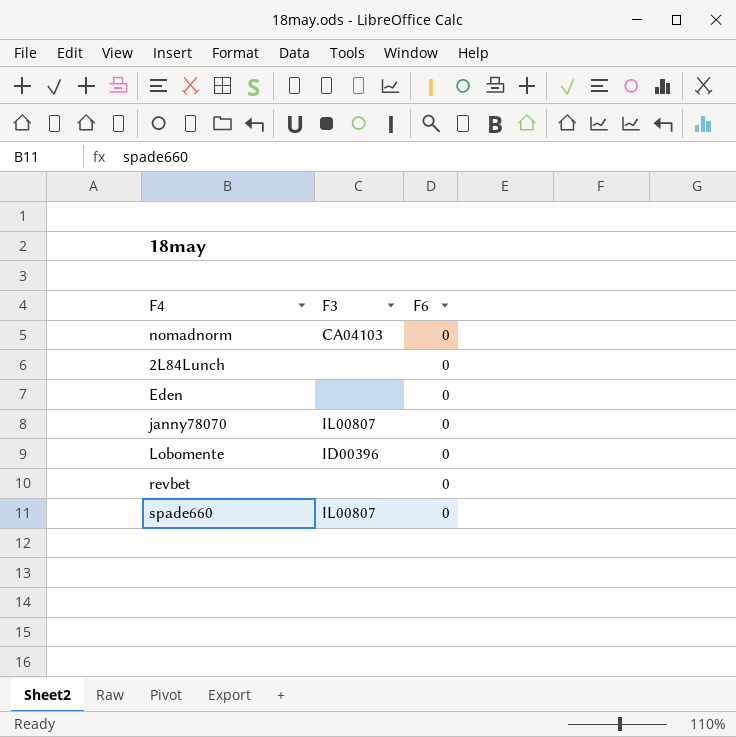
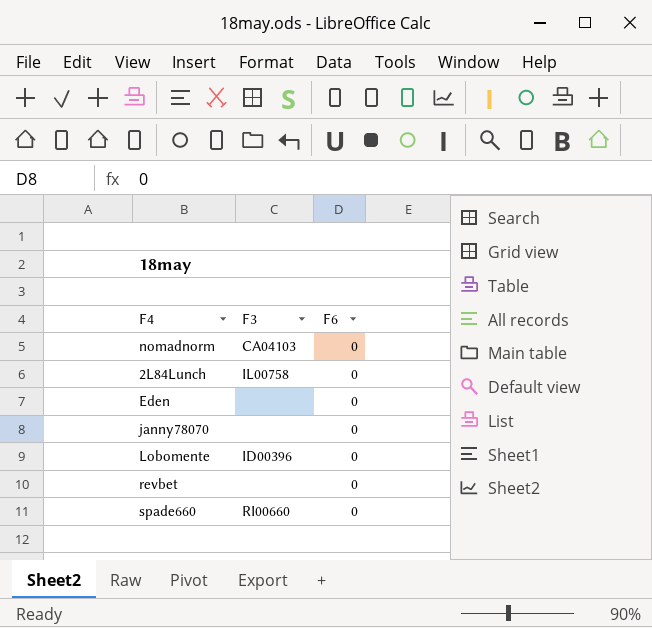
2L84Lunch | F3: none -> IL00758
janny78070 | F3: IL00807 -> none
spade660 | F3: IL00807 -> RI00660

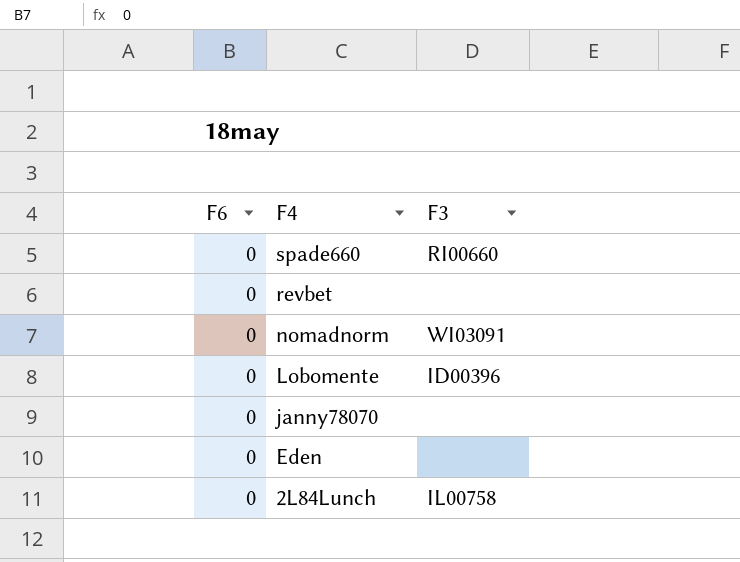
row order: none -> F4 descending
column F6 | position: 3 -> 1
nomadnorm | F3: CA04103 -> WI03091

